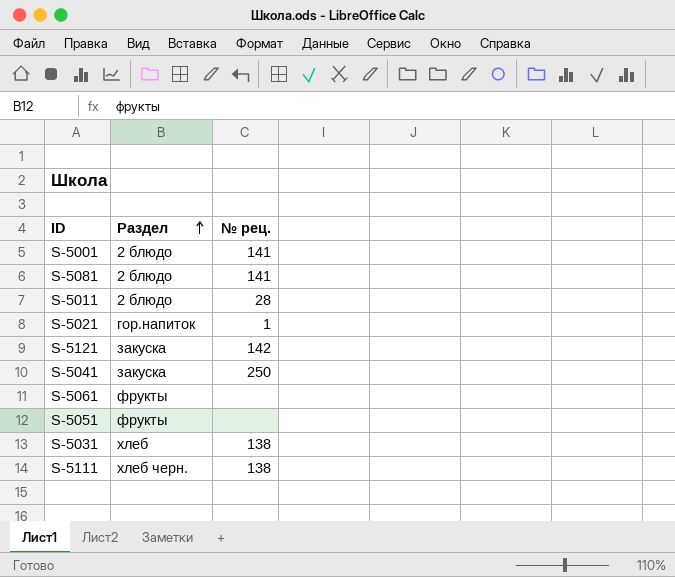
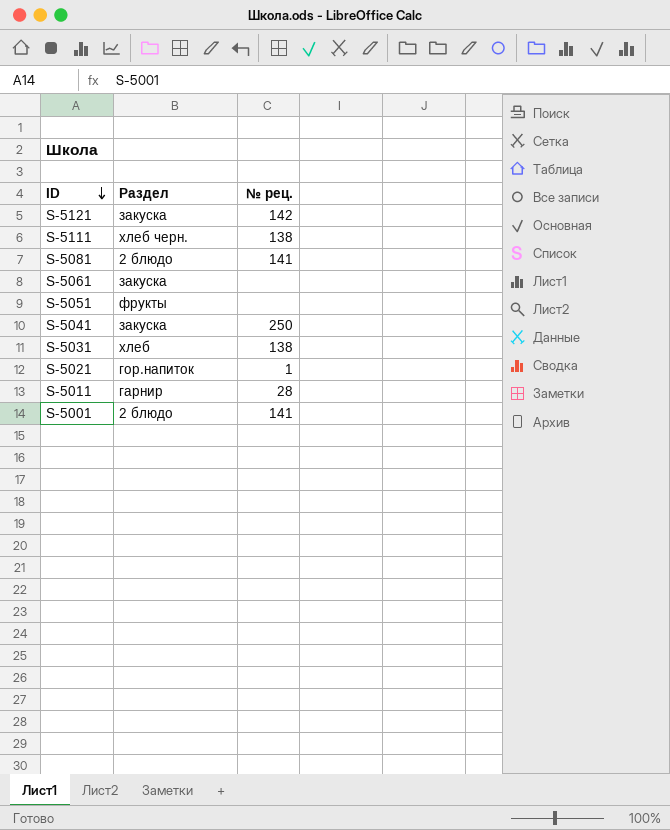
row order: Раздел ascending -> ID descending
S-5061 | Раздел: фрукты -> закуска
S-5011 | Раздел: 2 блюдо -> гарнир

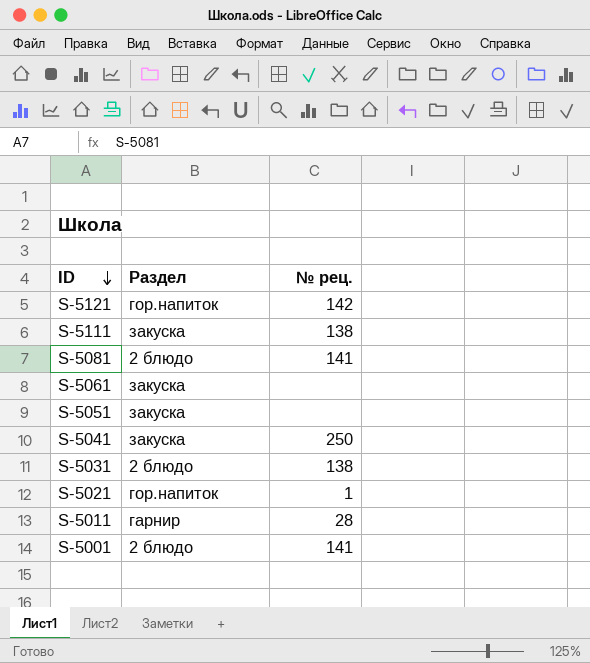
S-5121 | Раздел: закуска -> гор.напиток
S-5111 | Раздел: хлеб черн. -> закуска
S-5051 | Раздел: фрукты -> закуска
S-5031 | Раздел: хлеб -> 2 блюдо

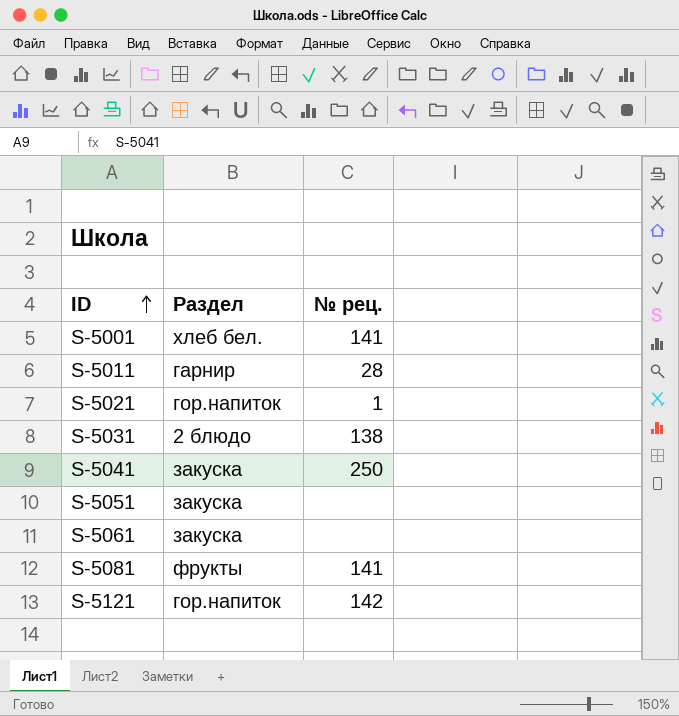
row order: ID descending -> ID ascending
row S-5111: закуска | 138 -> none
S-5001 | Раздел: 2 блюдо -> хлеб бел.
S-5081 | Раздел: 2 блюдо -> фрукты

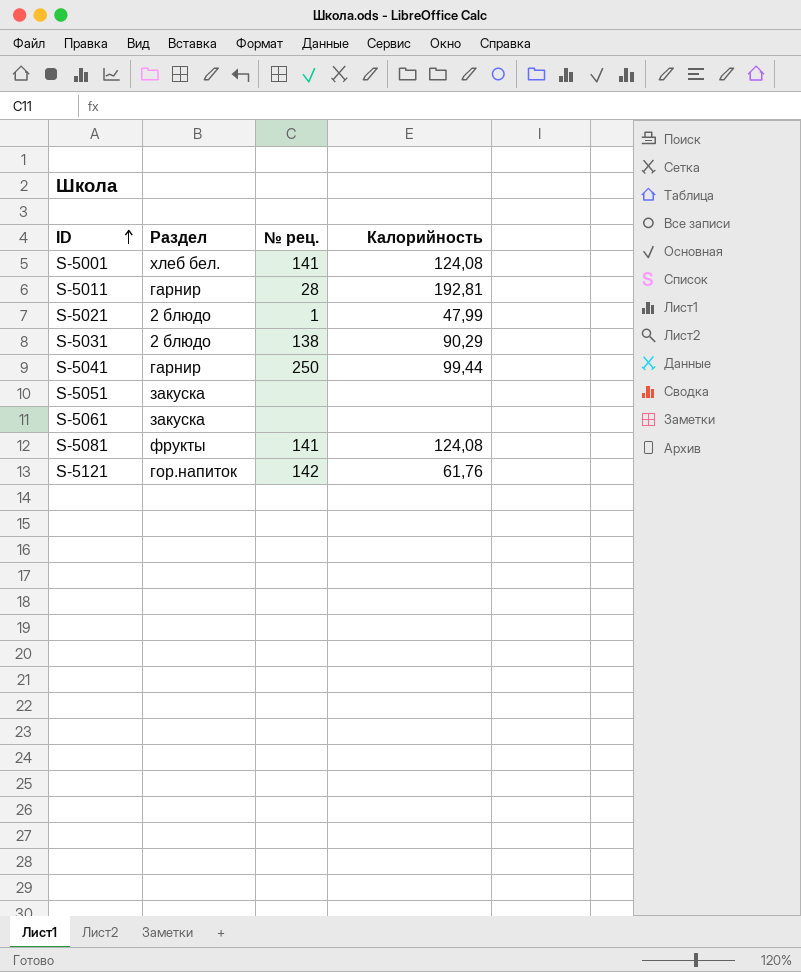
column Калорийность | position: none -> 4
S-5021 | Раздел: гор.напиток -> 2 блюдо
S-5041 | Раздел: закуска -> гарнир

